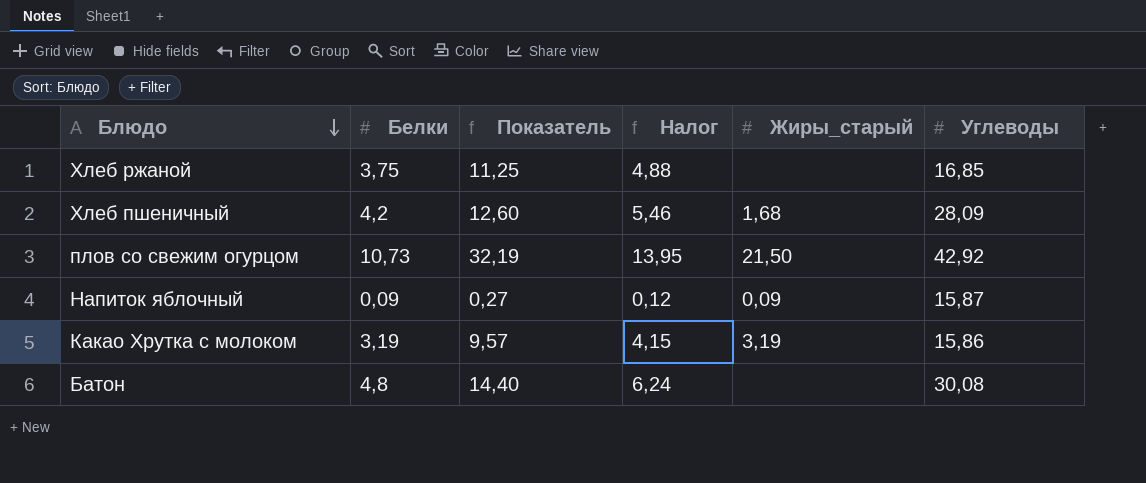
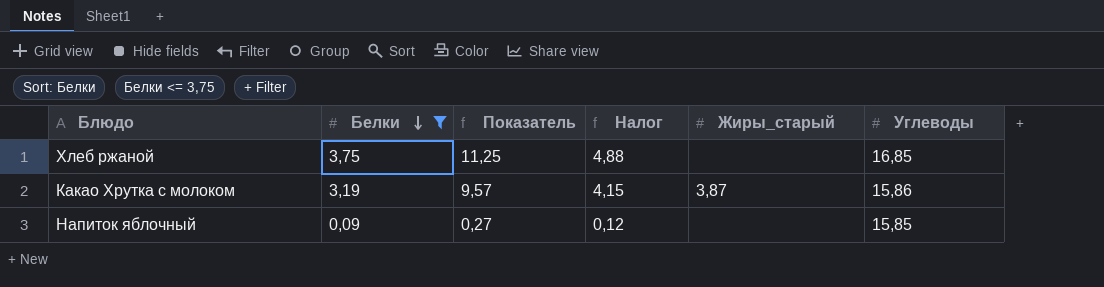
filter: none -> Белки <= 3,75
row order: Блюдо descending -> Белки descending
Какао Хрутка с молоком | Жиры_старый: 3,19 -> 3,87
Напиток яблочный | Жиры_старый: 0,09 -> none
Напиток яблочный | Углеводы: 15,87 -> 15,85

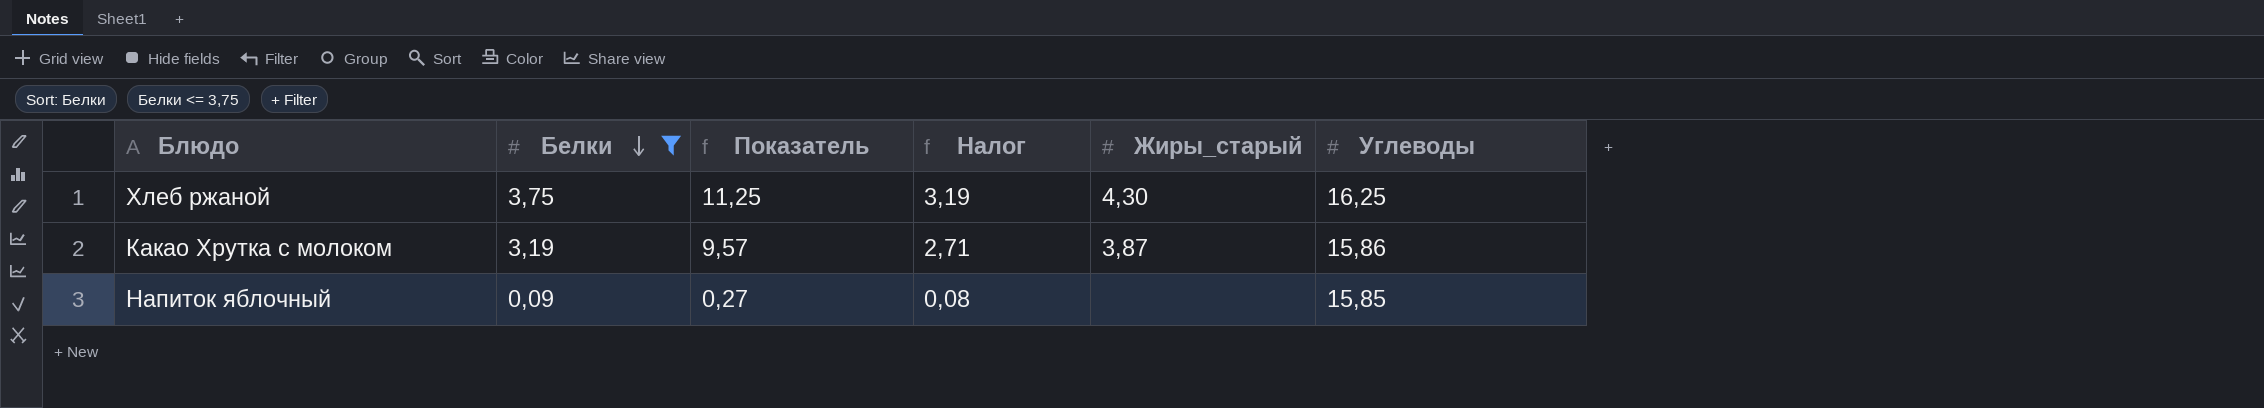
column Налог | formula: [Белки] * 1,3 -> [Белки] * 0,85
Хлеб ржаной | Жиры_старый: none -> 4,30
Хлеб ржаной | Углеводы: 16,85 -> 16,25

